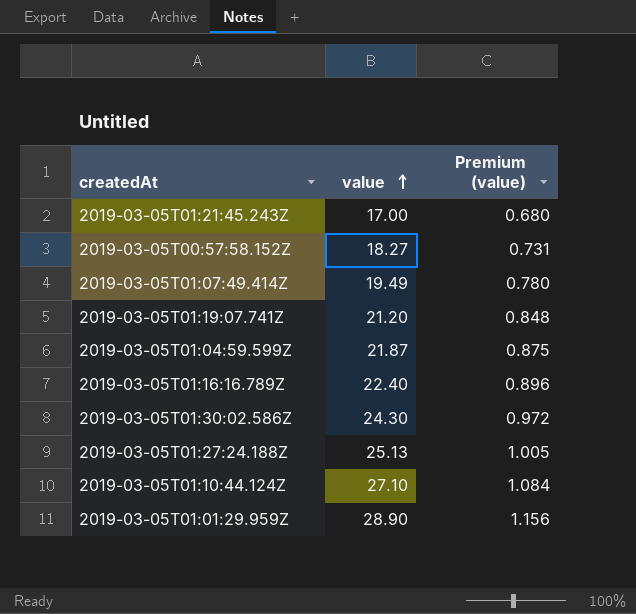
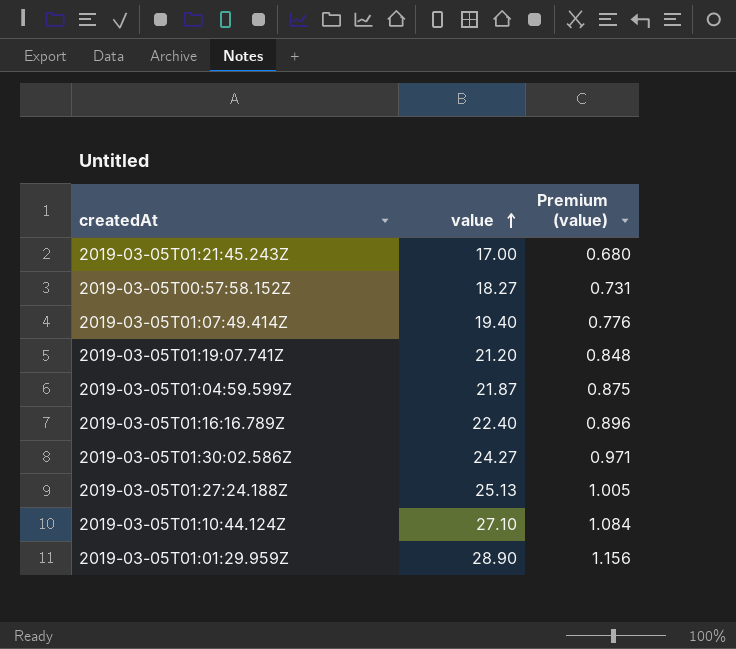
2019-03-05T01:07:49.414Z | value: 19.49 -> 19.40
2019-03-05T01:07:49.414Z | Premium (value): 0.780 -> 0.776
2019-03-05T01:30:02.586Z | value: 24.30 -> 24.27
2019-03-05T01:30:02.586Z | Premium (value): 0.972 -> 0.971

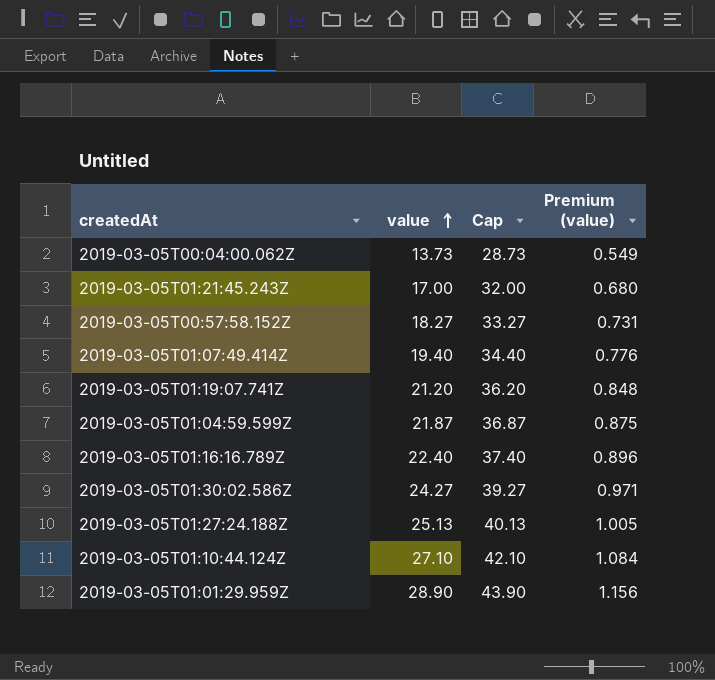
column Cap | formula: none -> [value] + 15
row 2019-03-05T00:04:00.062Z: none -> 13.73 | 28.73 | 0.549

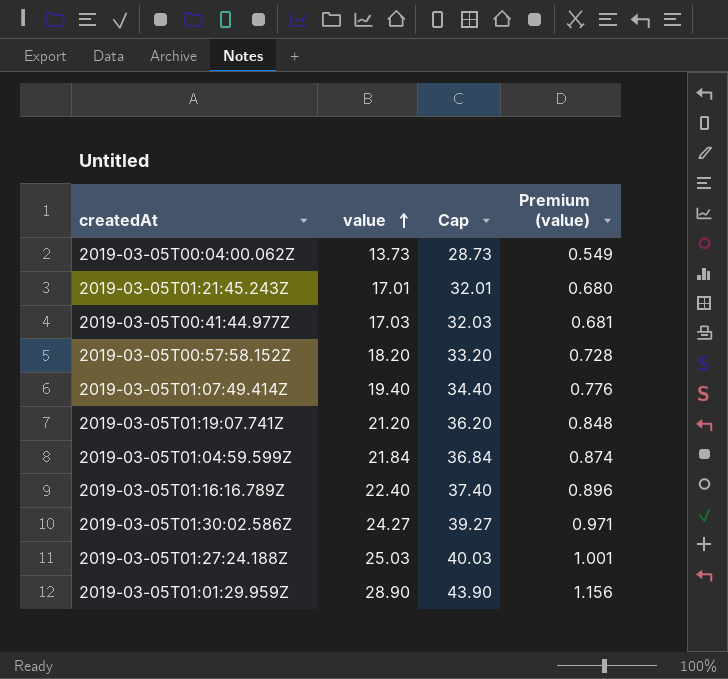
row 2019-03-05T01:10:44.124Z: 27.10 | 42.10 | 1.084 -> none
2019-03-05T01:21:45.243Z | value: 17.00 -> 17.01
2019-03-05T01:21:45.243Z | Cap: 32.00 -> 32.01
row 2019-03-05T00:41:44.977Z: none -> 17.03 | 32.03 | 0.681
2019-03-05T00:57:58.152Z | value: 18.27 -> 18.20
2019-03-05T00:57:58.152Z | Cap: 33.27 -> 33.20
2019-03-05T00:57:58.152Z | Premium (value): 0.731 -> 0.728
2019-03-05T01:04:59.599Z | value: 21.87 -> 21.84
2019-03-05T01:04:59.599Z | Cap: 36.87 -> 36.84
2019-03-05T01:04:59.599Z | Premium (value): 0.875 -> 0.874
2019-03-05T01:27:24.188Z | value: 25.13 -> 25.03
2019-03-05T01:27:24.188Z | Cap: 40.13 -> 40.03
2019-03-05T01:27:24.188Z | Premium (value): 1.005 -> 1.001

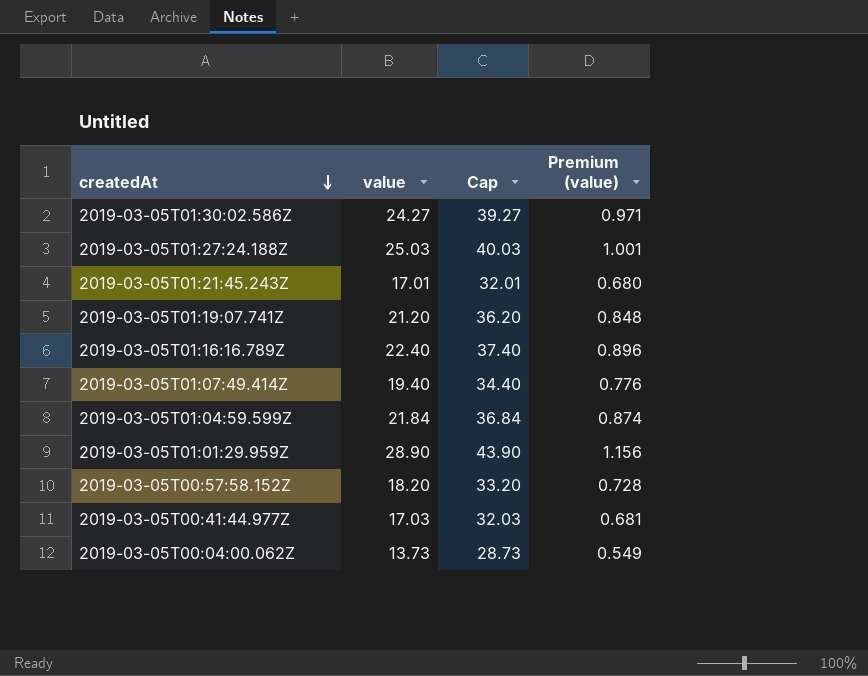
row order: value ascending -> createdAt descending

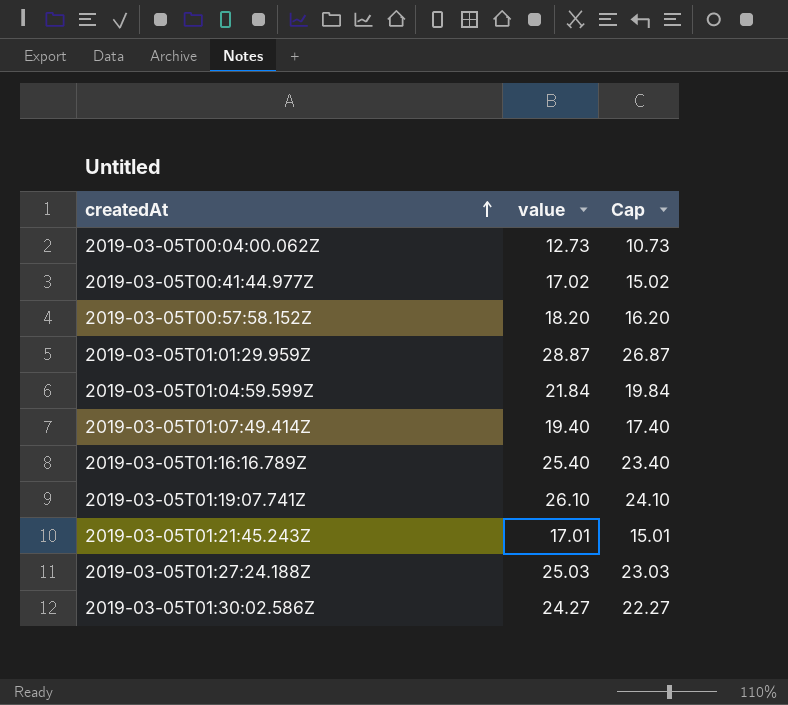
row order: createdAt descending -> createdAt ascending
column Premium (value) | formula: [value] * 0.04 -> none
column Cap | formula: [value] + 15 -> [value] - 2
2019-03-05T00:04:00.062Z | value: 13.73 -> 12.73
2019-03-05T00:41:44.977Z | value: 17.03 -> 17.02
2019-03-05T01:01:29.959Z | value: 28.90 -> 28.87
2019-03-05T01:16:16.789Z | value: 22.40 -> 25.40
2019-03-05T01:19:07.741Z | value: 21.20 -> 26.10

